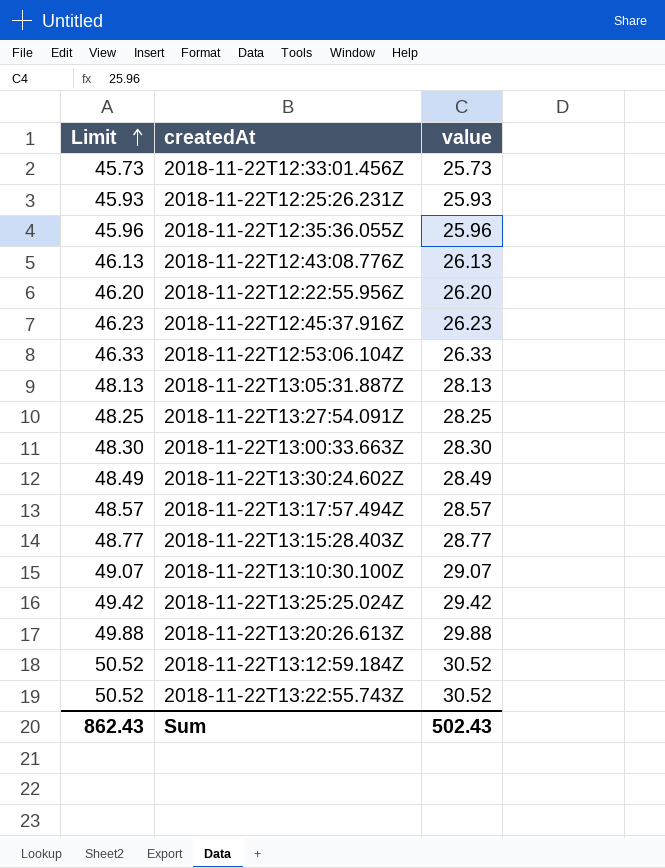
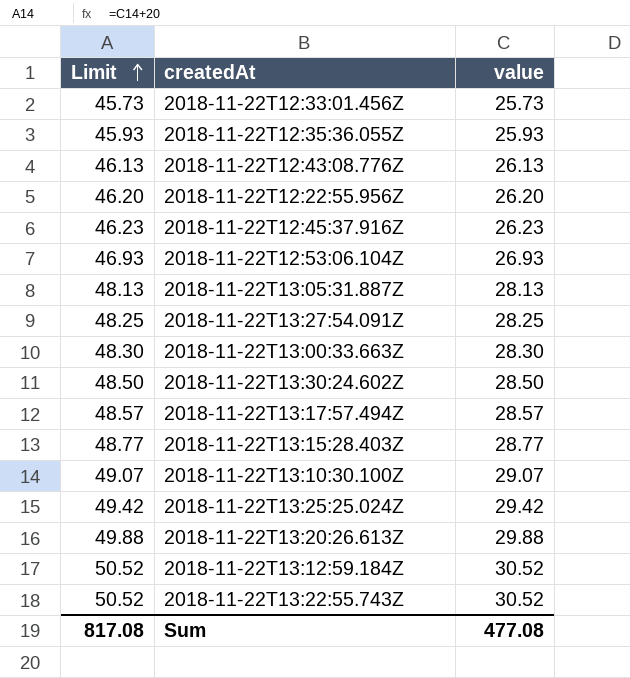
row 2018-11-22T12:25:26.231Z: 45.93 | 25.93 -> none
2018-11-22T12:35:36.055Z | Limit: 45.96 -> 45.93
2018-11-22T12:35:36.055Z | value: 25.96 -> 25.93
2018-11-22T12:53:06.104Z | Limit: 46.33 -> 46.93
2018-11-22T12:53:06.104Z | value: 26.33 -> 26.93
2018-11-22T13:30:24.602Z | Limit: 48.49 -> 48.50
2018-11-22T13:30:24.602Z | value: 28.49 -> 28.50
Sum | Limit: 862.43 -> 817.08
Sum | value: 502.43 -> 477.08

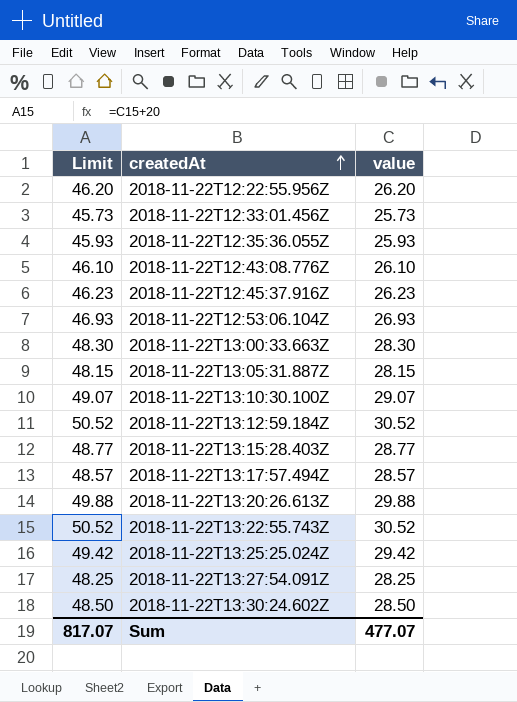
row order: Limit ascending -> createdAt ascending
2018-11-22T12:43:08.776Z | Limit: 46.13 -> 46.10
2018-11-22T12:43:08.776Z | value: 26.13 -> 26.10
2018-11-22T13:05:31.887Z | Limit: 48.13 -> 48.15
2018-11-22T13:05:31.887Z | value: 28.13 -> 28.15
Sum | Limit: 817.08 -> 817.07
Sum | value: 477.08 -> 477.07

